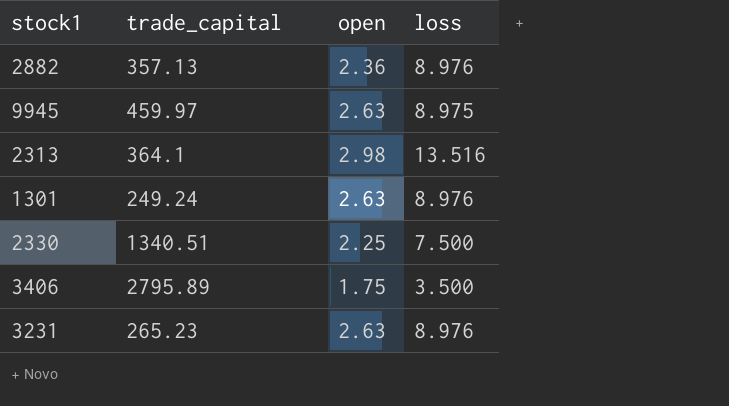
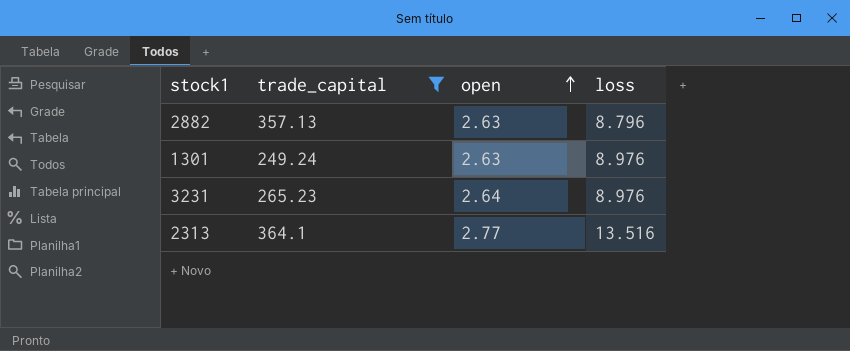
filter: none -> trade_capital <= 364.1
row order: none -> open ascending
2882 | open: 2.36 -> 2.63
2882 | loss: 8.976 -> 8.796
3231 | open: 2.63 -> 2.64
2313 | open: 2.98 -> 2.77

